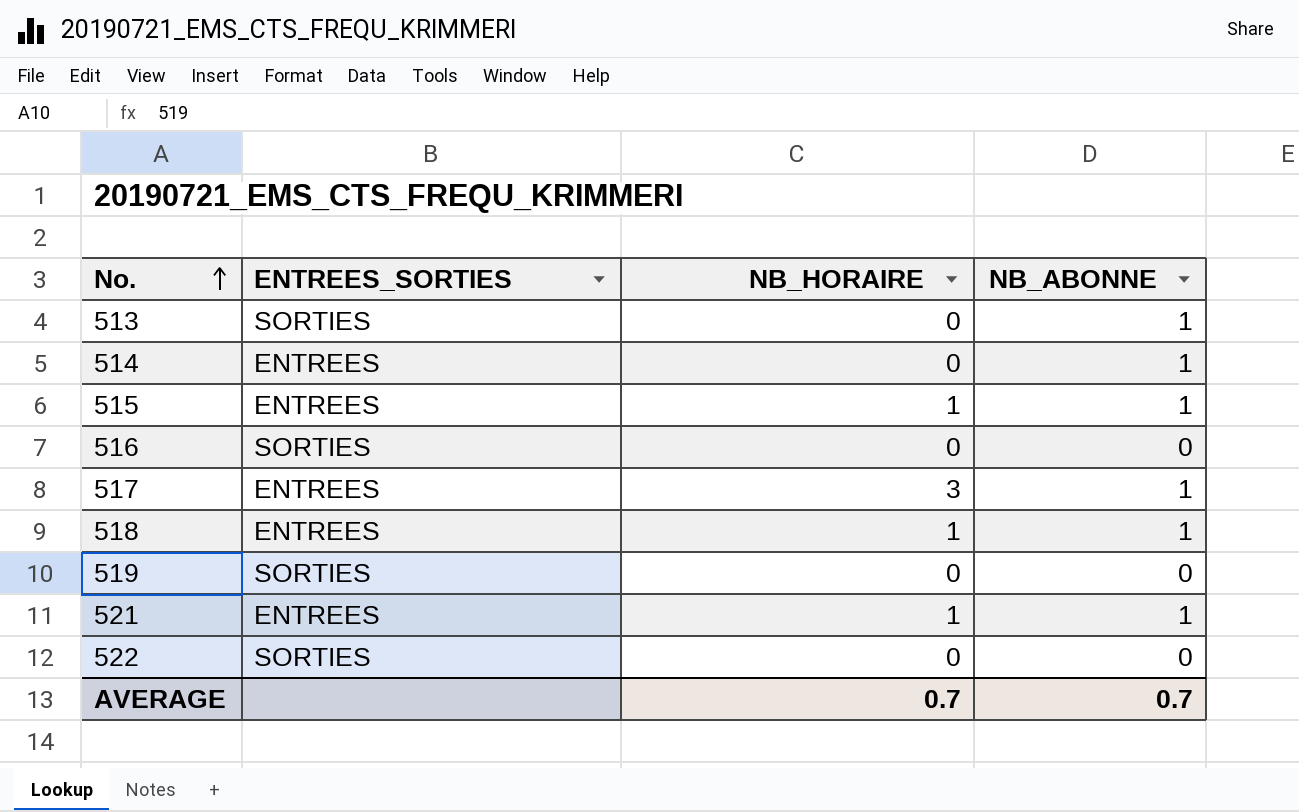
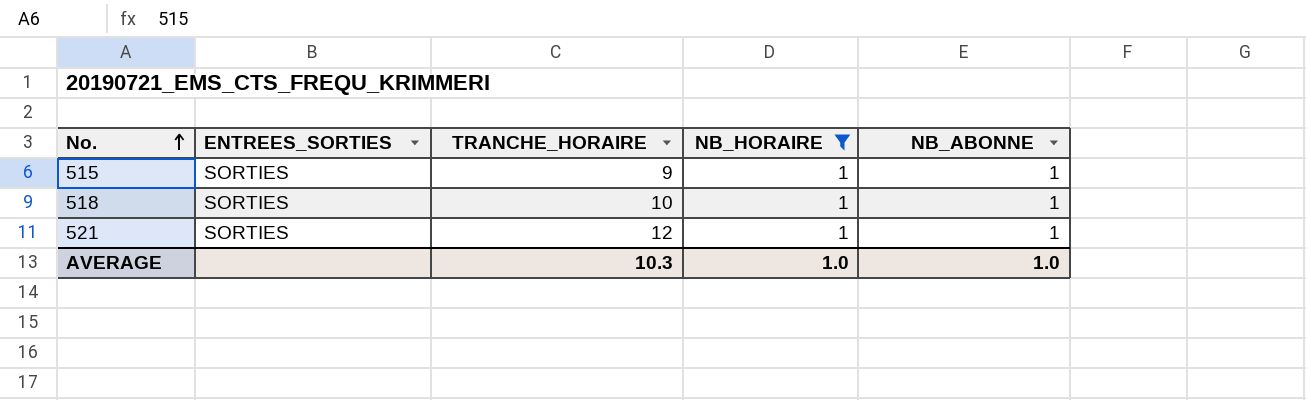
filter: none -> NB_HORAIRE = 1
column TRANCHE_HORAIRE | position: none -> 3
515 | ENTREES_SORTIES: ENTREES -> SORTIES
518 | ENTREES_SORTIES: ENTREES -> SORTIES
521 | ENTREES_SORTIES: ENTREES -> SORTIES
AVERAGE | NB_HORAIRE: 0.7 -> 1.0
AVERAGE | NB_ABONNE: 0.7 -> 1.0

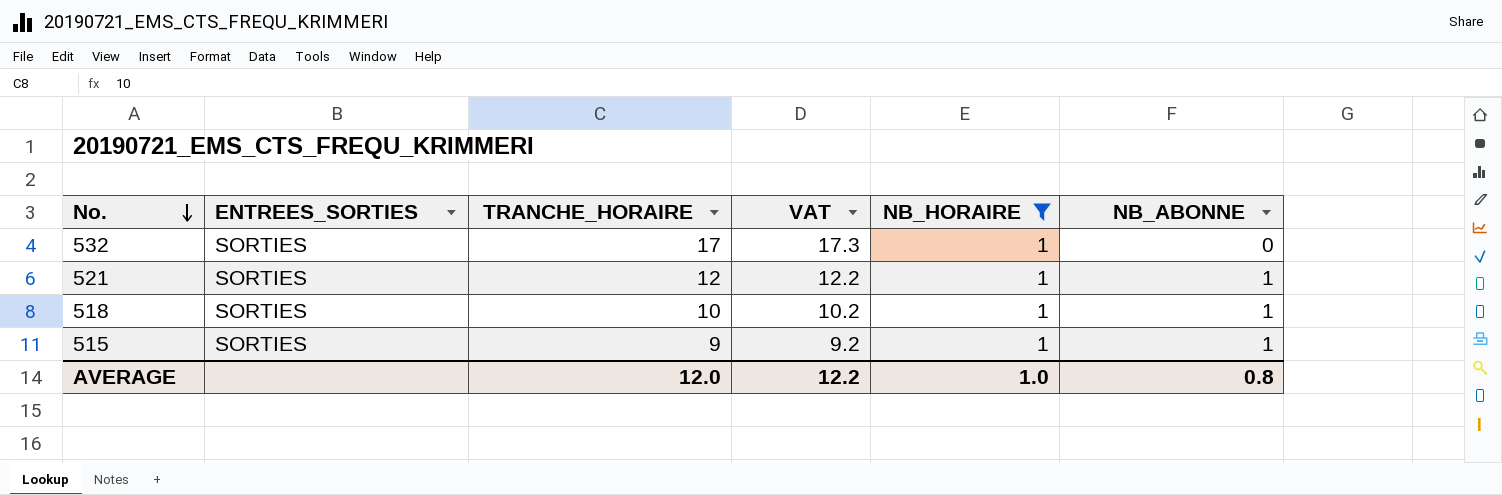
row order: No. ascending -> No. descending
column VAT | formula: none -> [TRANCHE_HORAIRE] * 1.02
row 532: none -> SORTIES | 17 | 17.3 | 1 | 0
AVERAGE | TRANCHE_HORAIRE: 10.3 -> 12.0
AVERAGE | NB_ABONNE: 1.0 -> 0.8

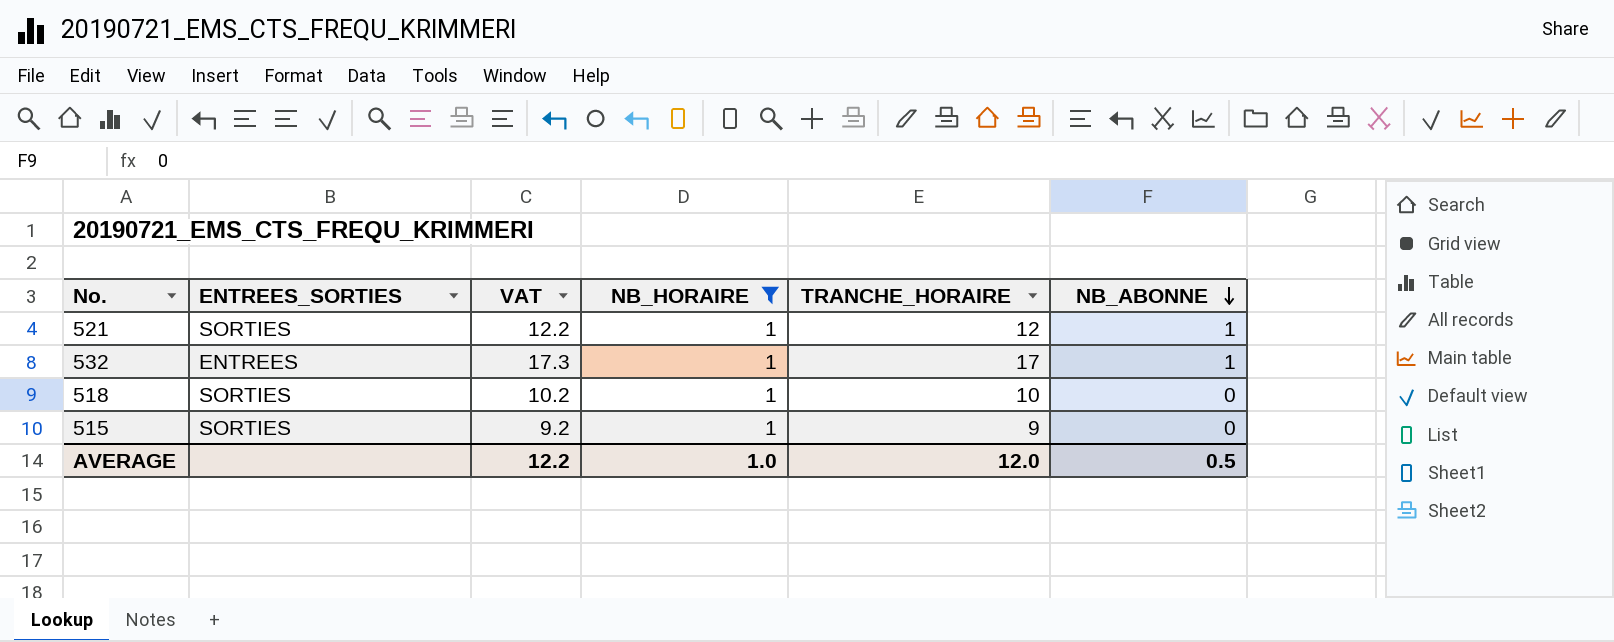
row order: No. descending -> NB_ABONNE descending
column TRANCHE_HORAIRE | position: 3 -> 5
532 | ENTREES_SORTIES: SORTIES -> ENTREES
532 | NB_ABONNE: 0 -> 1
518 | NB_ABONNE: 1 -> 0
515 | NB_ABONNE: 1 -> 0
AVERAGE | NB_ABONNE: 0.8 -> 0.5

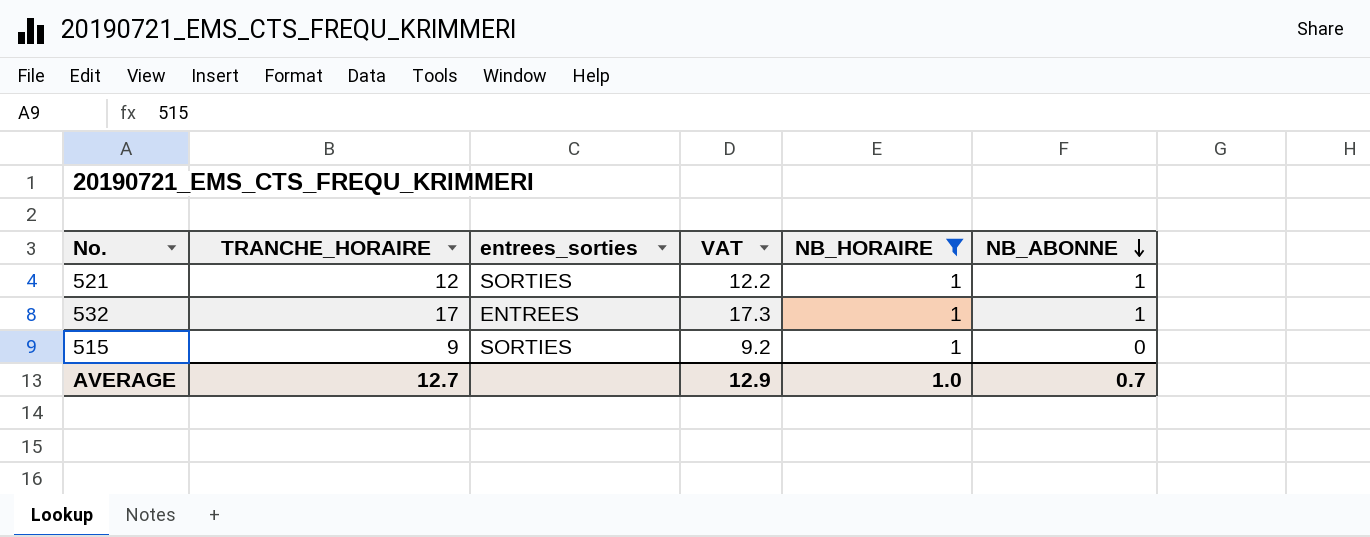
column TRANCHE_HORAIRE | position: 5 -> 2
column name: ENTREES_SORTIES -> entrees_sorties
row 518: SORTIES | 10.2 | 1 | 10 | 0 -> none
AVERAGE | TRANCHE_HORAIRE: 12.0 -> 12.7
AVERAGE | VAT: 12.2 -> 12.9
AVERAGE | NB_ABONNE: 0.5 -> 0.7

